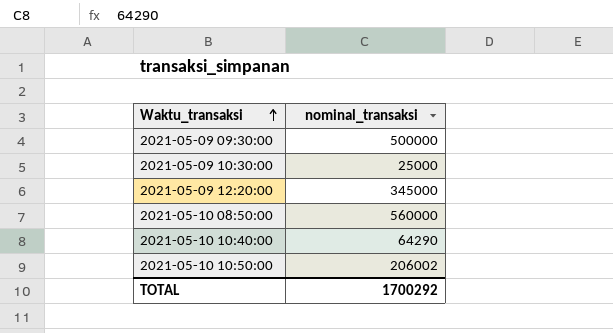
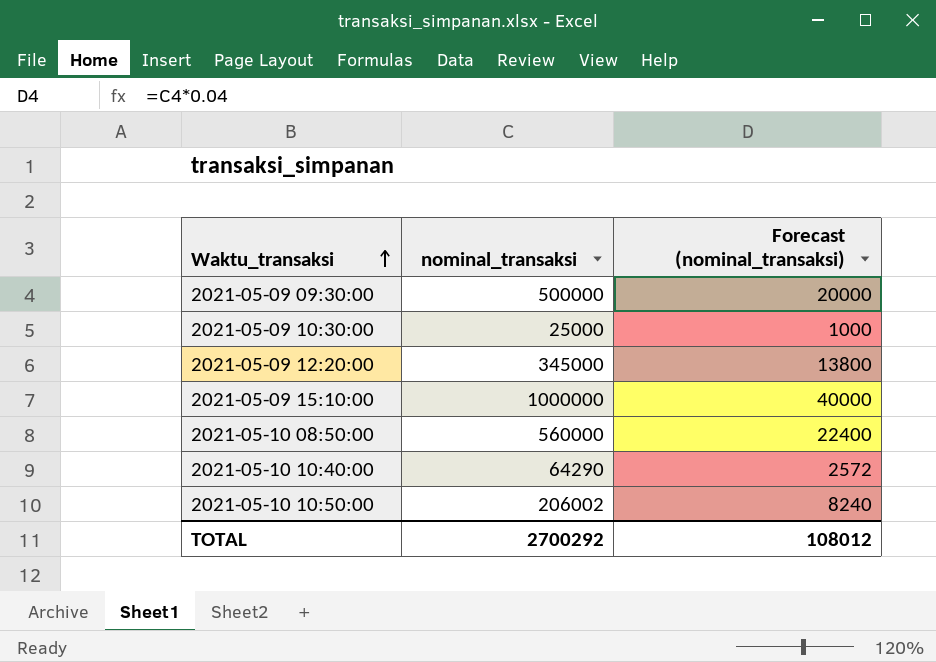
column Forecast (nominal_transaksi) | formula: none -> [nominal_transaksi] * 0.04
row 2021-05-09 15:10:00: none -> 1000000 | 40000
TOTAL | nominal_transaksi: 1700292 -> 2700292

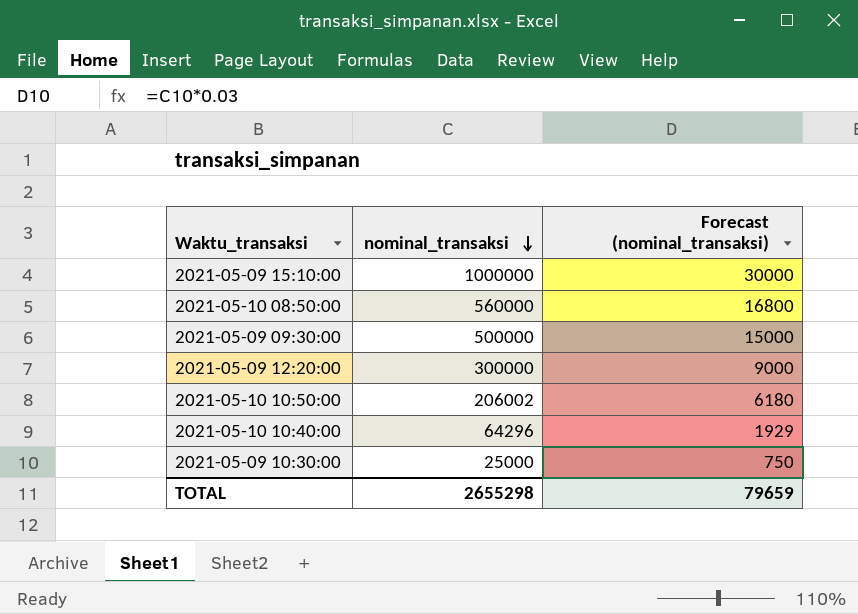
row order: Waktu_transaksi ascending -> nominal_transaksi descending
column Forecast (nominal_transaksi) | formula: [nominal_transaksi] * 0.04 -> [nominal_transaksi] * 0.03
2021-05-09 12:20:00 | nominal_transaksi: 345000 -> 300000
2021-05-10 10:40:00 | nominal_transaksi: 64290 -> 64296
TOTAL | nominal_transaksi: 2700292 -> 2655298
TOTAL | Forecast (nominal_transaksi): 108012 -> 79659

